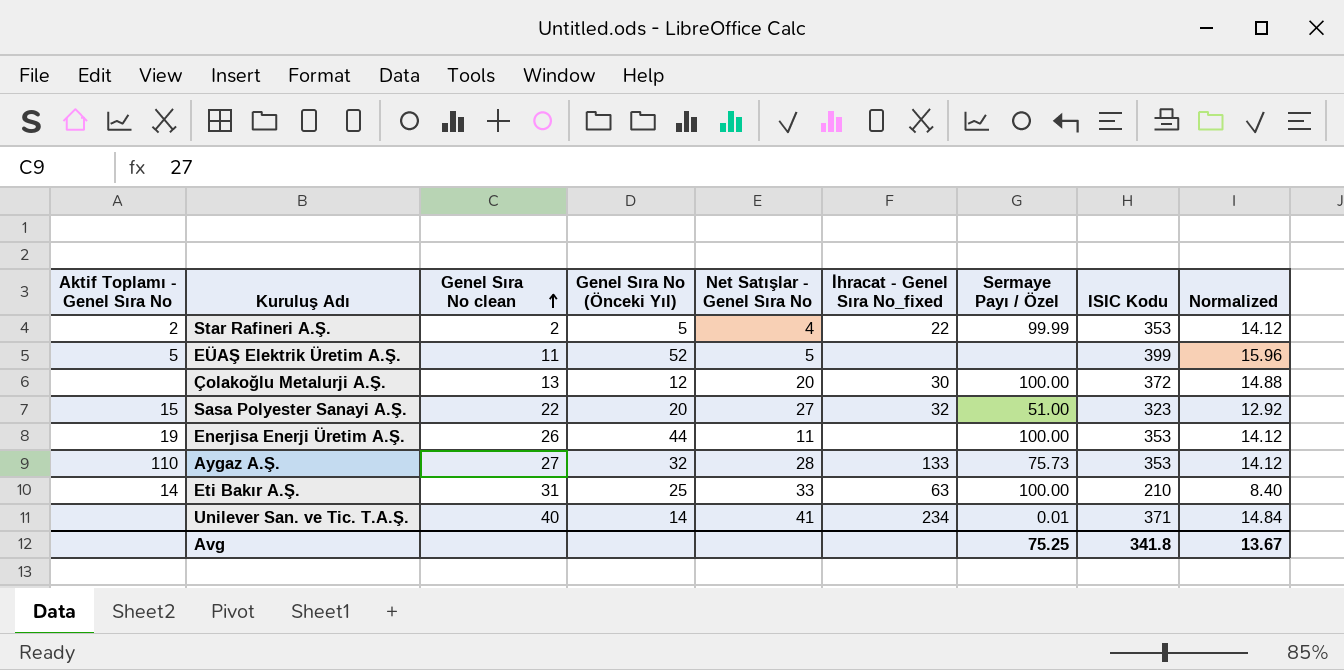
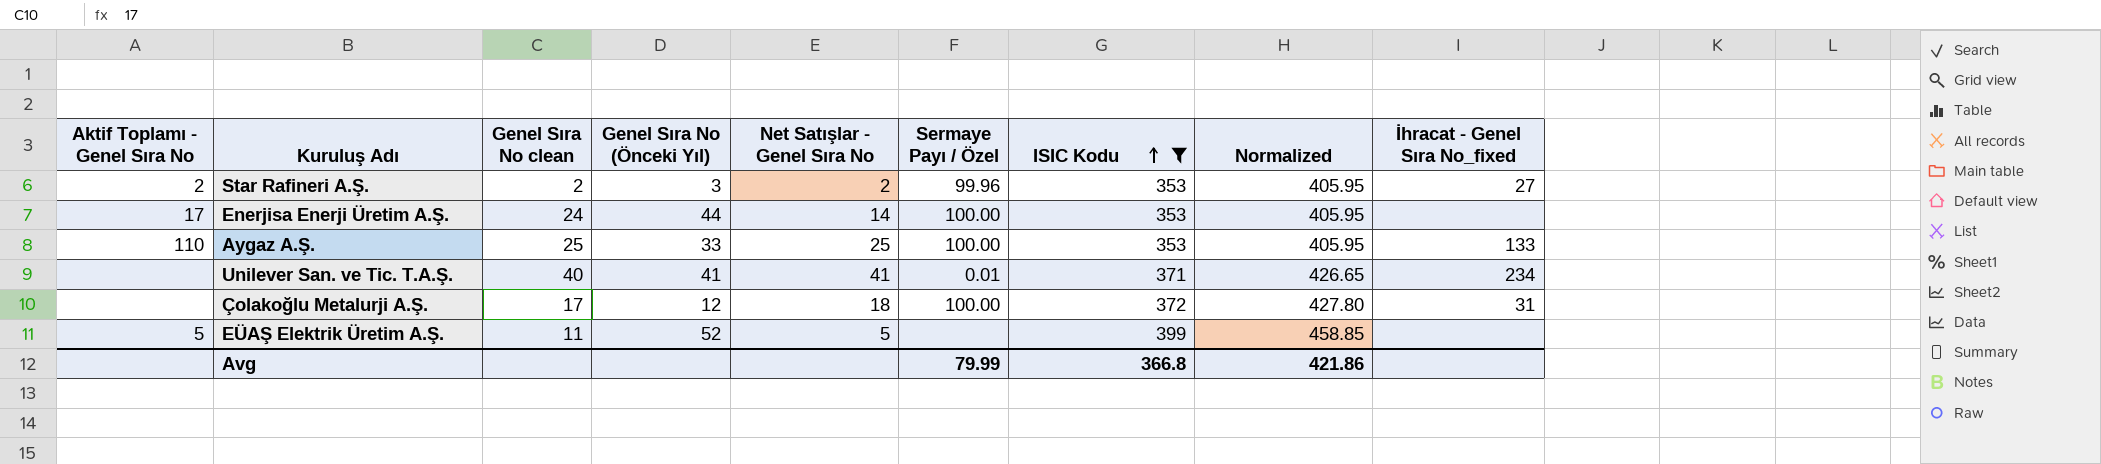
filter: none -> ISIC Kodu >= 353
row order: Genel Sıra No clean ascending -> ISIC Kodu ascending
column Normalized | formula: [ISIC Kodu] * 0.04 -> [ISIC Kodu] * 1.15
column İhracat - Genel Sıra No_fixed | position: 6 -> 9
Star Rafineri A.Ş. | Genel Sıra No (Önceki Yıl): 5 -> 3
Star Rafineri A.Ş. | Net Satışlar - Genel Sıra No: 4 -> 2
Star Rafineri A.Ş. | Sermaye Payı / Özel: 99.99 -> 99.96
Star Rafineri A.Ş. | İhracat - Genel Sıra No_fixed: 22 -> 27
Enerjisa Enerji Üretim A.Ş. | Aktif Toplamı - Genel Sıra No: 19 -> 17
Enerjisa Enerji Üretim A.Ş. | Genel Sıra No clean: 26 -> 24
Enerjisa Enerji Üretim A.Ş. | Net Satışlar - Genel Sıra No: 11 -> 14
Aygaz A.Ş. | Genel Sıra No clean: 27 -> 25
Aygaz A.Ş. | Genel Sıra No (Önceki Yıl): 32 -> 33
Aygaz A.Ş. | Net Satışlar - Genel Sıra No: 28 -> 25
Aygaz A.Ş. | Sermaye Payı / Özel: 75.73 -> 100.00
Unilever San. ve Tic. T.A.Ş. | Genel Sıra No (Önceki Yıl): 14 -> 41
Çolakoğlu Metalurji A.Ş. | Genel Sıra No clean: 13 -> 17
Çolakoğlu Metalurji A.Ş. | Net Satışlar - Genel Sıra No: 20 -> 18
Çolakoğlu Metalurji A.Ş. | İhracat - Genel Sıra No_fixed: 30 -> 31
Avg | Sermaye Payı / Özel: 75.25 -> 79.99
Avg | ISIC Kodu: 341.8 -> 366.8
Avg | Normalized: 13.67 -> 421.86

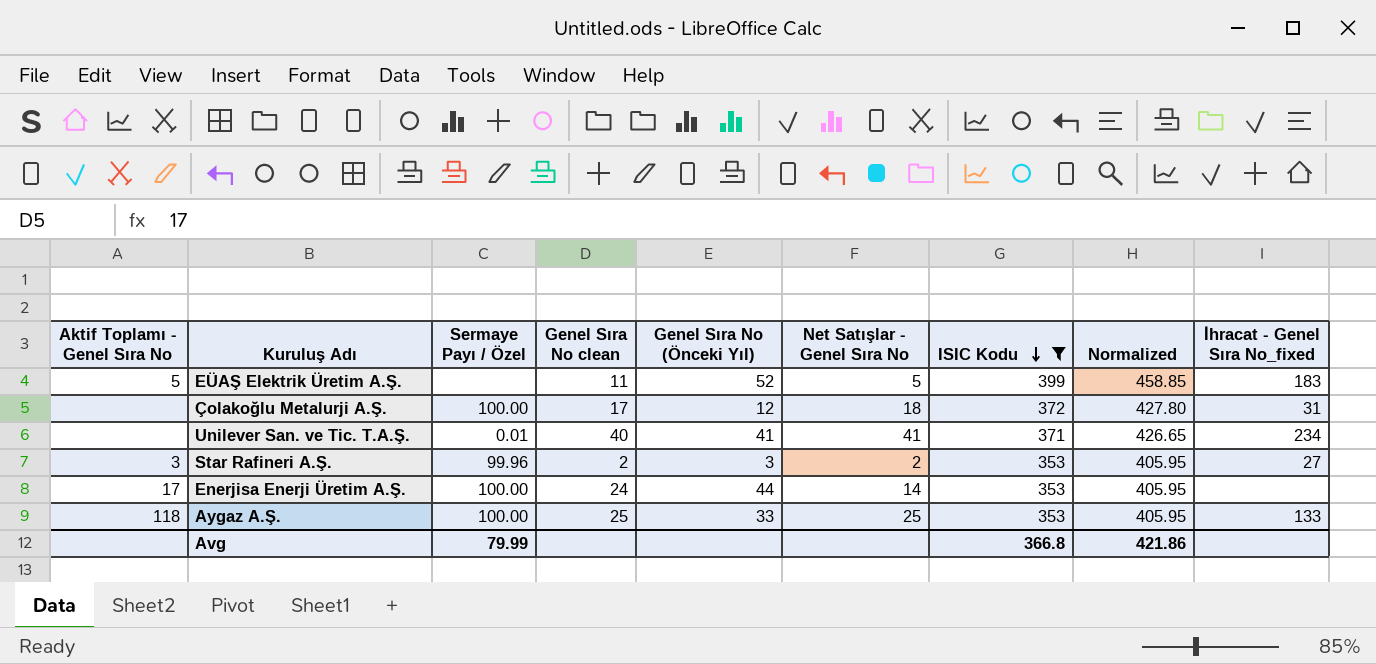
row order: ISIC Kodu ascending -> ISIC Kodu descending
column Sermaye Payı / Özel | position: 6 -> 3
EÜAŞ Elektrik Üretim A.Ş. | İhracat - Genel Sıra No_fixed: none -> 183
Star Rafineri A.Ş. | Aktif Toplamı - Genel Sıra No: 2 -> 3
Aygaz A.Ş. | Aktif Toplamı - Genel Sıra No: 110 -> 118

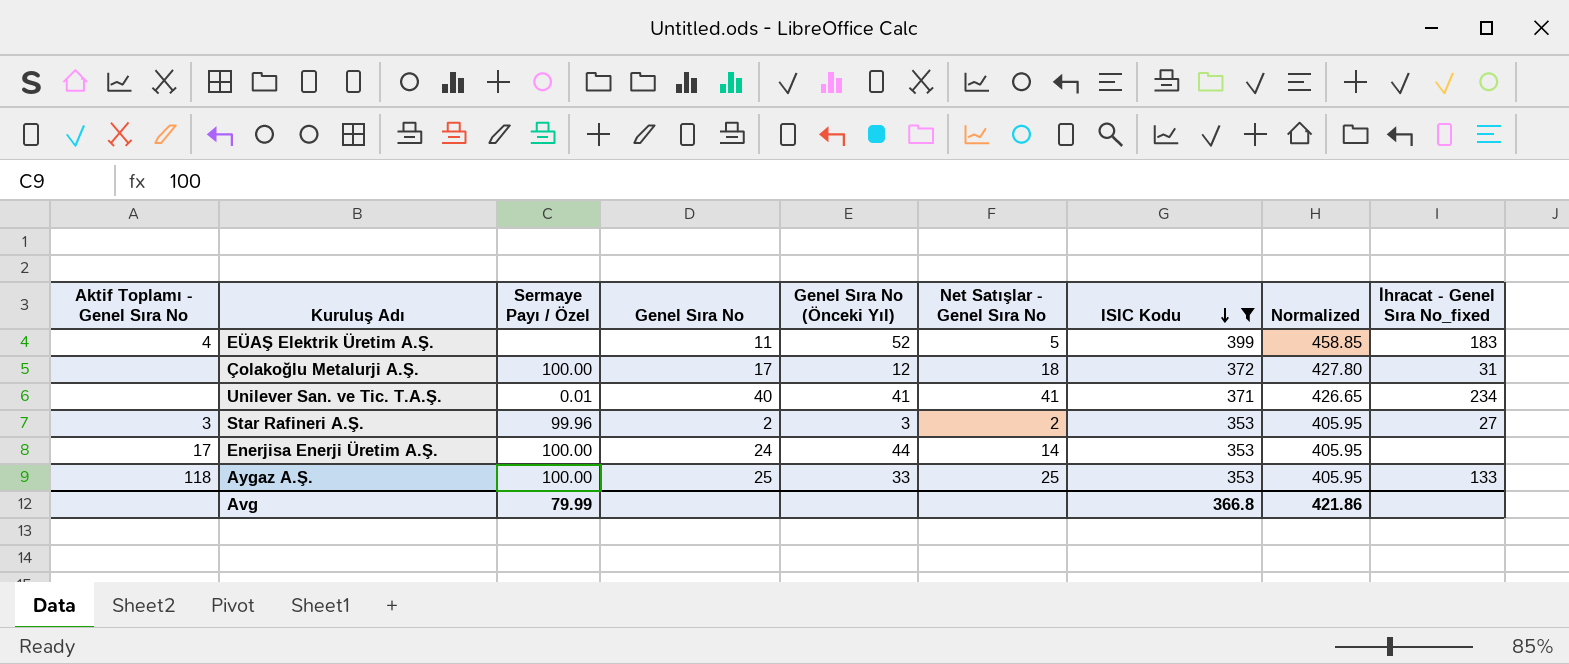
column name: Genel Sıra No clean -> Genel Sıra No
EÜAŞ Elektrik Üretim A.Ş. | Aktif Toplamı - Genel Sıra No: 5 -> 4

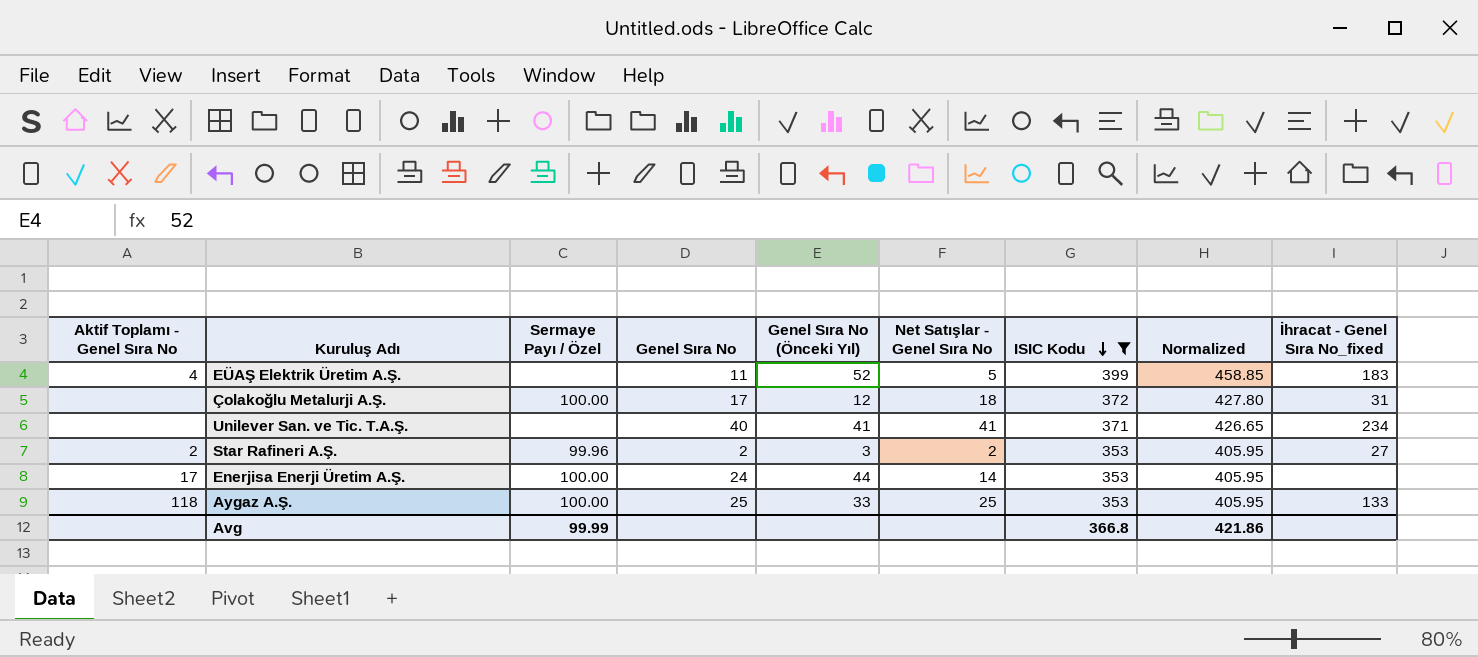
Unilever San. ve Tic. T.A.Ş. | Sermaye Payı / Özel: 0.01 -> none
Star Rafineri A.Ş. | Aktif Toplamı - Genel Sıra No: 3 -> 2
Avg | Sermaye Payı / Özel: 79.99 -> 99.99

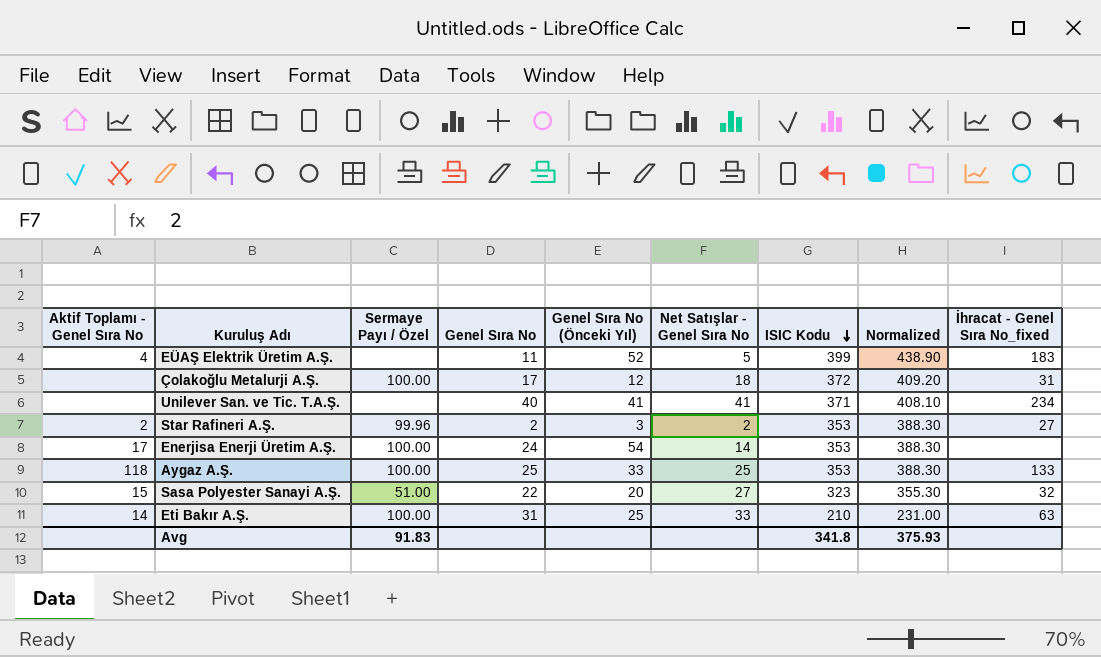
filter: ISIC Kodu >= 353 -> none
column Normalized | formula: [ISIC Kodu] * 1.15 -> [ISIC Kodu] * 1.1
Enerjisa Enerji Üretim A.Ş. | Genel Sıra No (Önceki Yıl): 44 -> 54
Avg | Sermaye Payı / Özel: 99.99 -> 91.83
Avg | ISIC Kodu: 366.8 -> 341.8
Avg | Normalized: 421.86 -> 375.93

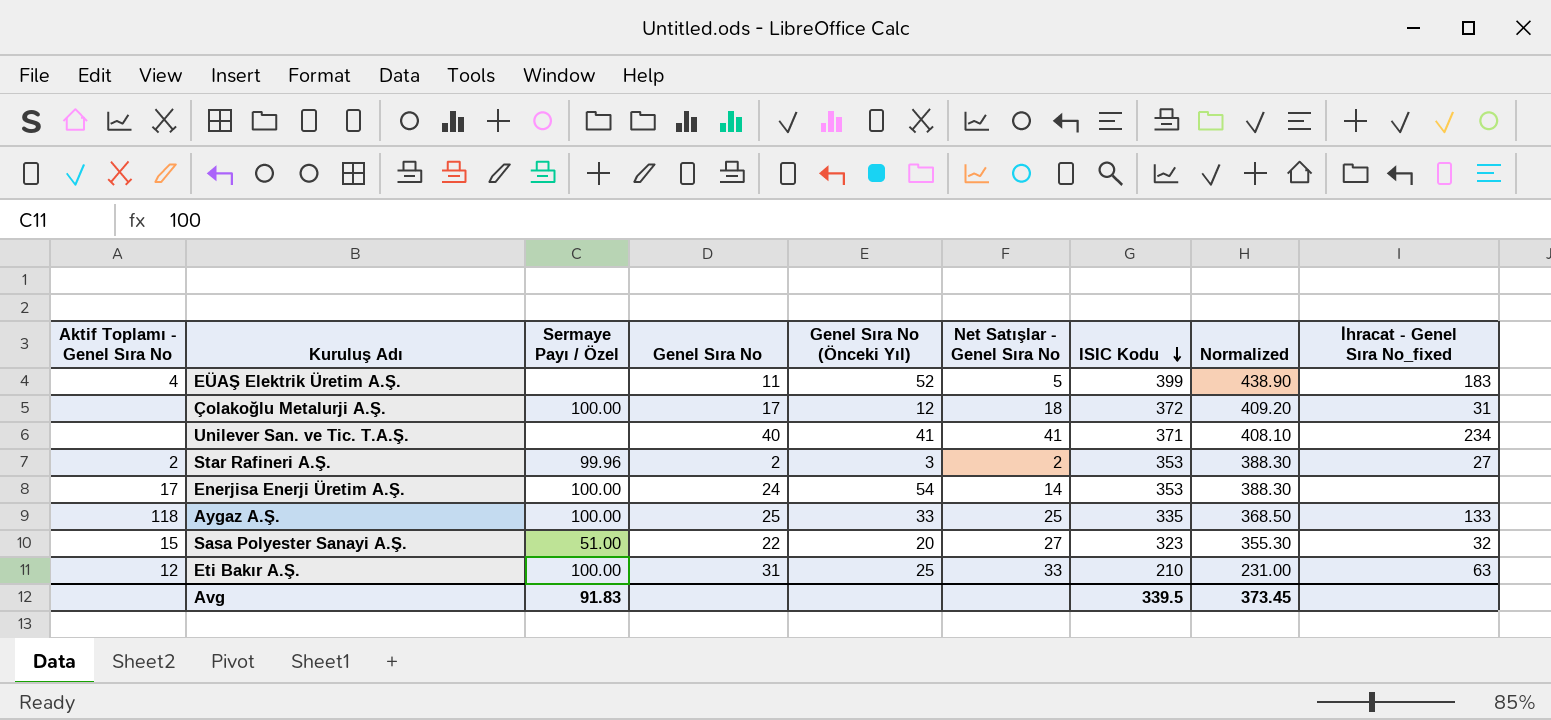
Aygaz A.Ş. | ISIC Kodu: 353 -> 335
Aygaz A.Ş. | Normalized: 388.30 -> 368.50
Eti Bakır A.Ş. | Aktif Toplamı - Genel Sıra No: 14 -> 12
Avg | ISIC Kodu: 341.8 -> 339.5
Avg | Normalized: 375.93 -> 373.45

